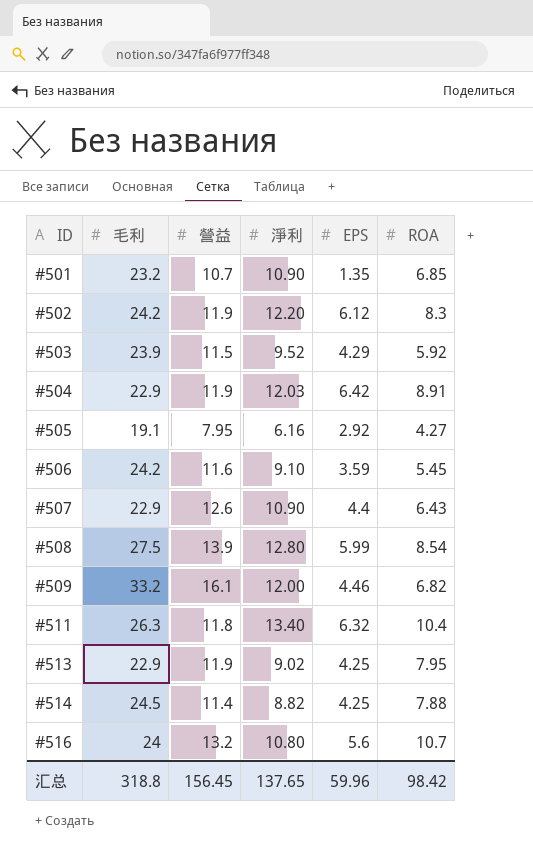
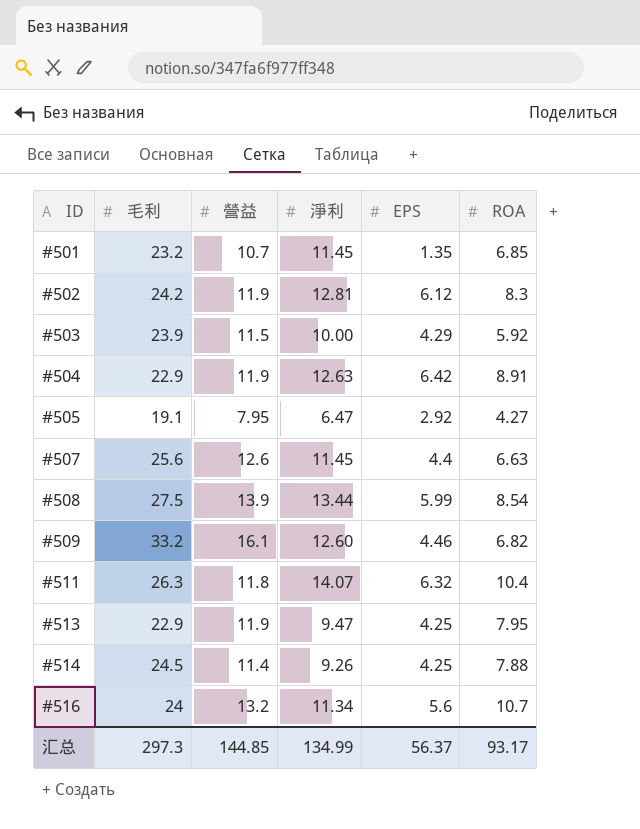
row #506: 24.2 | 11.6 | 9.10 | 3.59 | 5.45 -> none
#501 | 淨利: 10.90 -> 11.45
#502 | 淨利: 12.20 -> 12.81
#503 | 淨利: 9.52 -> 10.00
#504 | 淨利: 12.03 -> 12.63
#505 | 淨利: 6.16 -> 6.47
#507 | 毛利: 22.9 -> 25.6
#507 | 淨利: 10.90 -> 11.45
#507 | ROA: 6.43 -> 6.63
#508 | 淨利: 12.80 -> 13.44
#509 | 淨利: 12.00 -> 12.60
#511 | 淨利: 13.40 -> 14.07
#513 | 淨利: 9.02 -> 9.47
#514 | 淨利: 8.82 -> 9.26
#516 | 淨利: 10.80 -> 11.34
汇总 | 毛利: 318.8 -> 297.3
汇总 | 營益: 156.45 -> 144.85
汇总 | 淨利: 137.65 -> 134.99
汇总 | EPS: 59.96 -> 56.37
汇总 | ROA: 98.42 -> 93.17

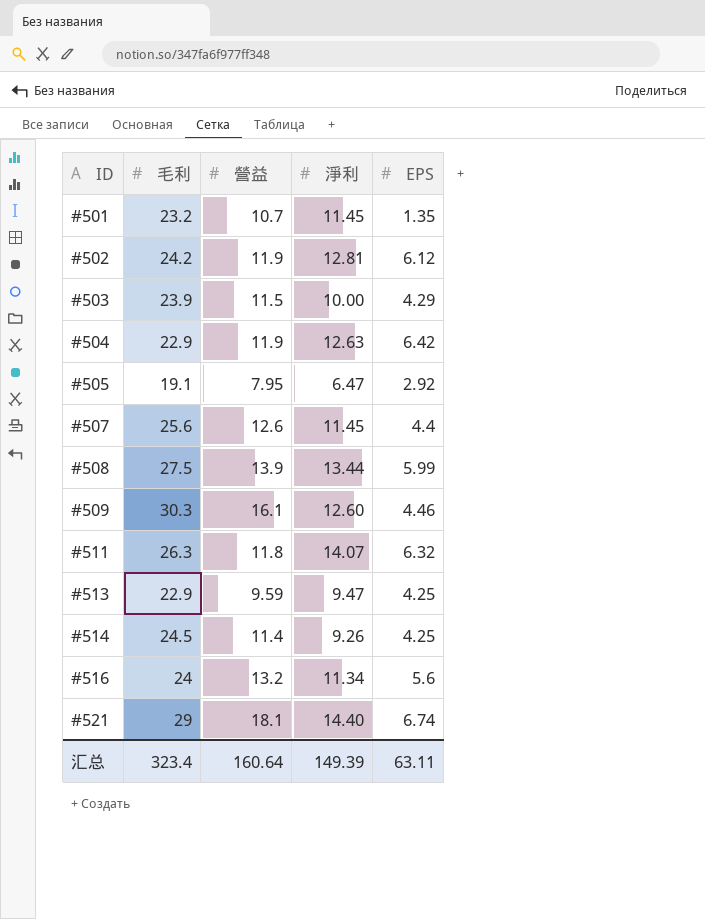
column ROA | position: 6 -> none
#509 | 毛利: 33.2 -> 30.3
#513 | 營益: 11.9 -> 9.59
row #521: none -> 29 | 18.1 | 14.40 | 6.74
汇总 | 毛利: 297.3 -> 323.4
汇总 | 營益: 144.85 -> 160.64
汇总 | 淨利: 134.99 -> 149.39
汇总 | EPS: 56.37 -> 63.11

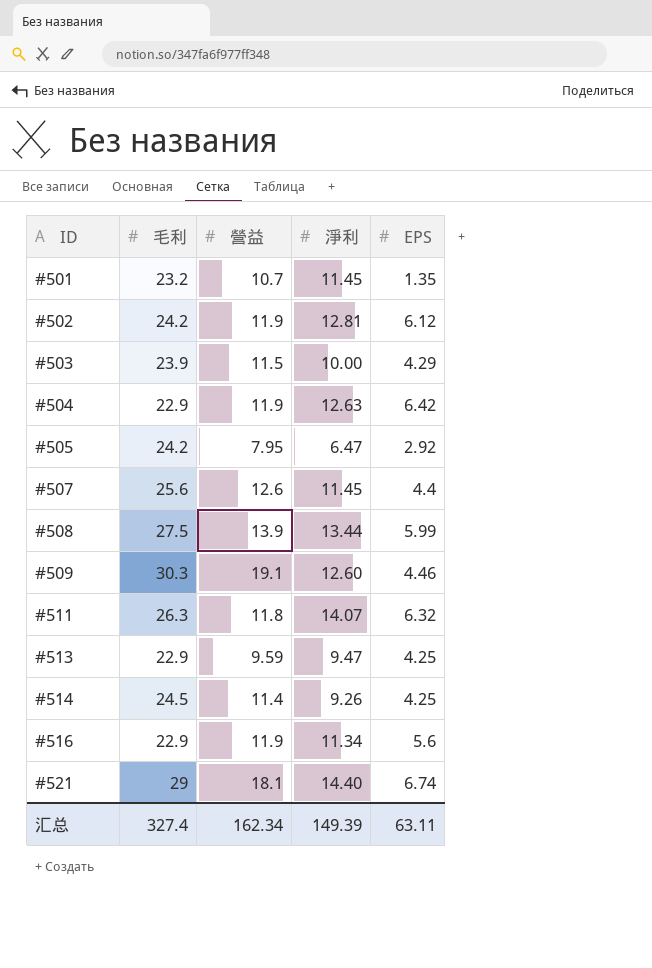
#505 | 毛利: 19.1 -> 24.2
#509 | 營益: 16.1 -> 19.1
#516 | 毛利: 24 -> 22.9
#516 | 營益: 13.2 -> 11.9
汇总 | 毛利: 323.4 -> 327.4
汇总 | 營益: 160.64 -> 162.34

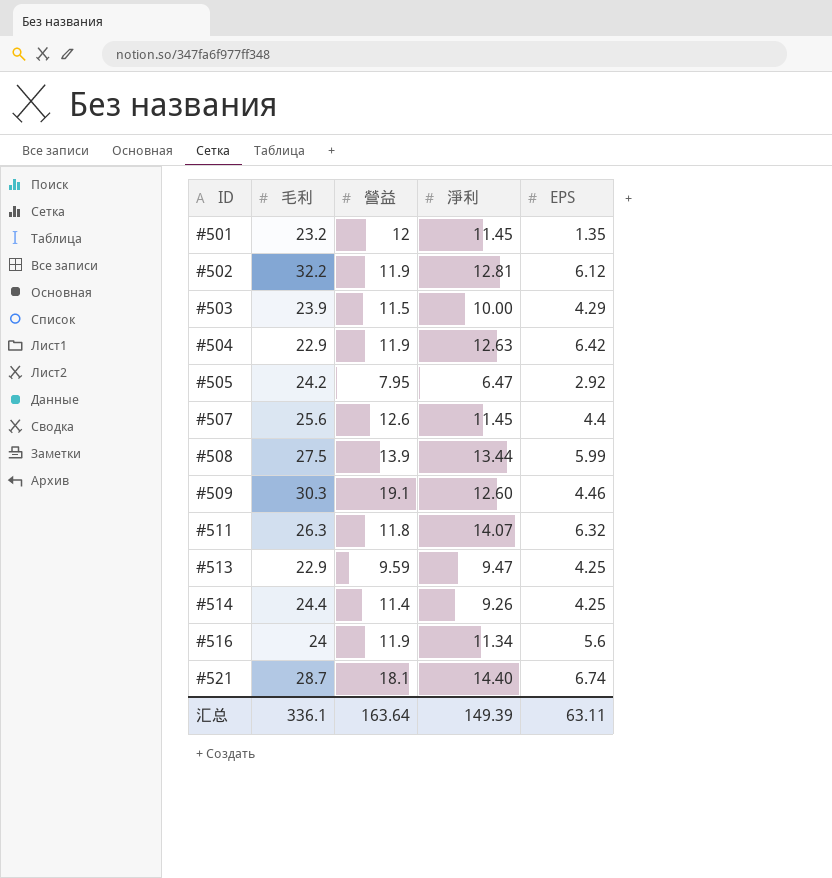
#501 | 營益: 10.7 -> 12
#502 | 毛利: 24.2 -> 32.2
#514 | 毛利: 24.5 -> 24.4
#516 | 毛利: 22.9 -> 24
#521 | 毛利: 29 -> 28.7
汇总 | 毛利: 327.4 -> 336.1
汇总 | 營益: 162.34 -> 163.64

